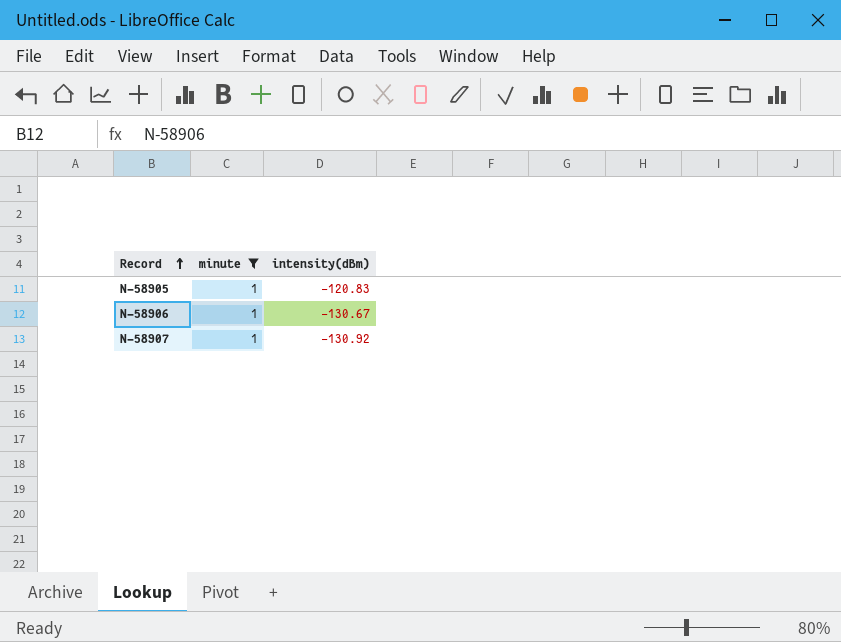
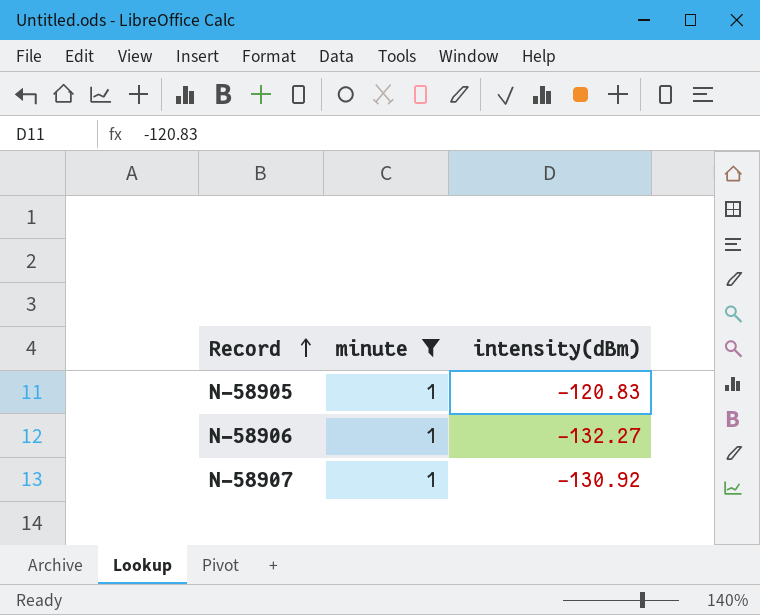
N-58906 | intensity(dBm): -130.67 -> -132.27

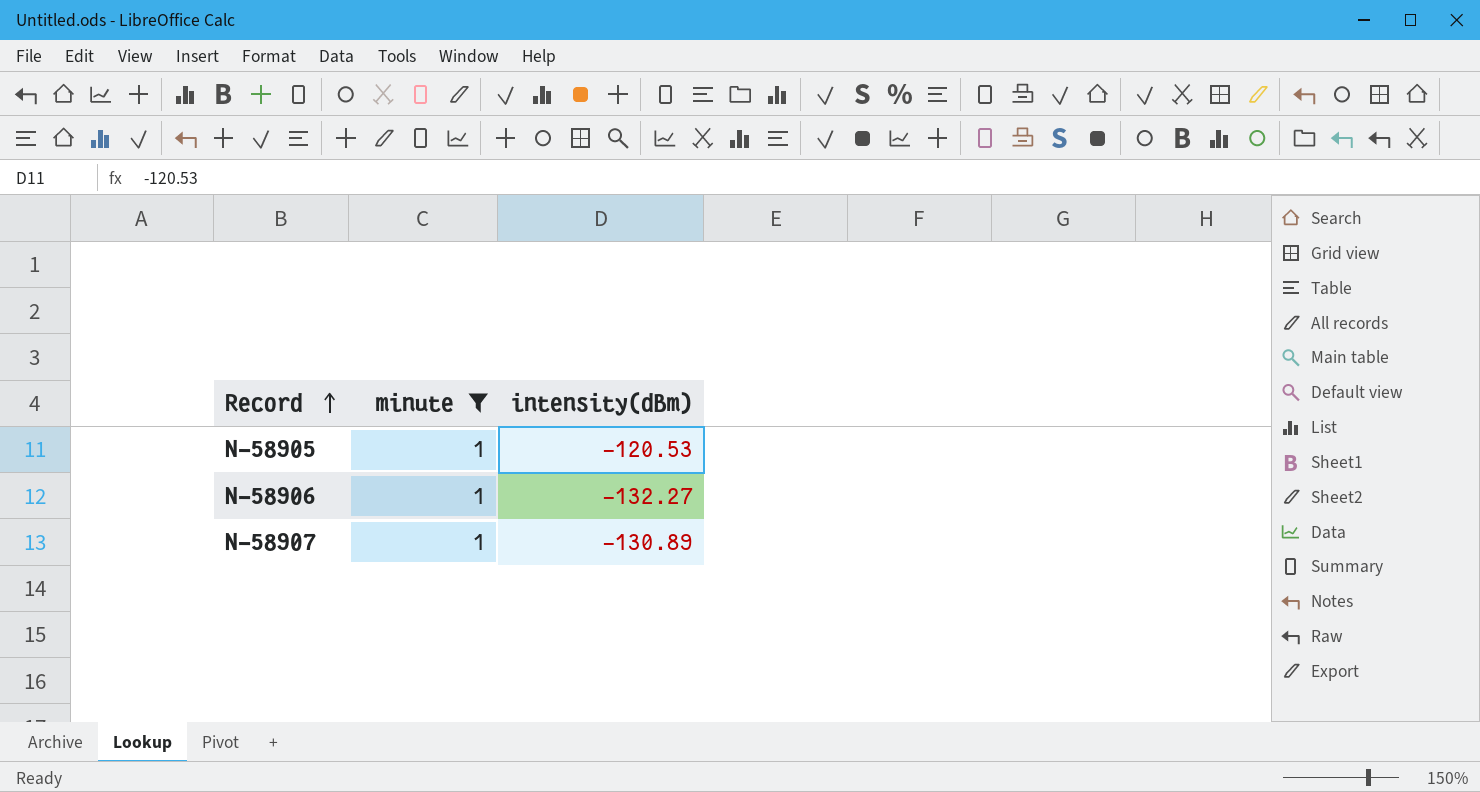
N-58905 | intensity(dBm): -120.83 -> -120.53
N-58907 | intensity(dBm): -130.92 -> -130.89

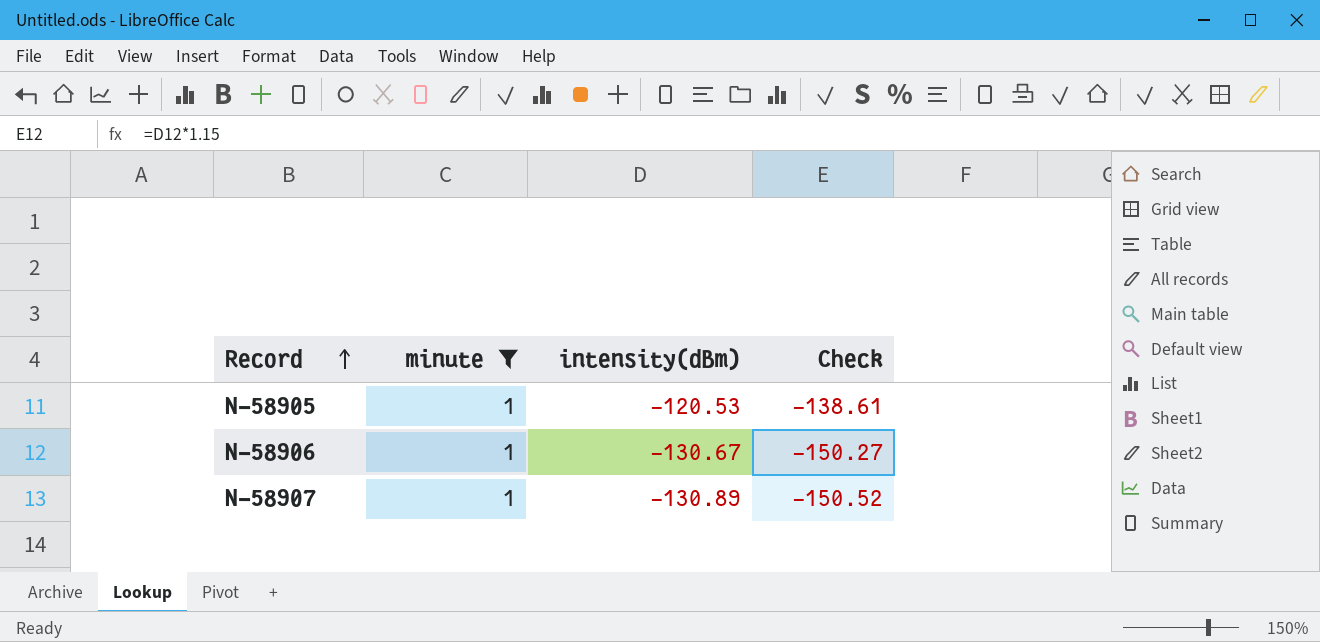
column Check | formula: none -> [intensity(dBm)] * 1.15
N-58906 | intensity(dBm): -132.27 -> -130.67

